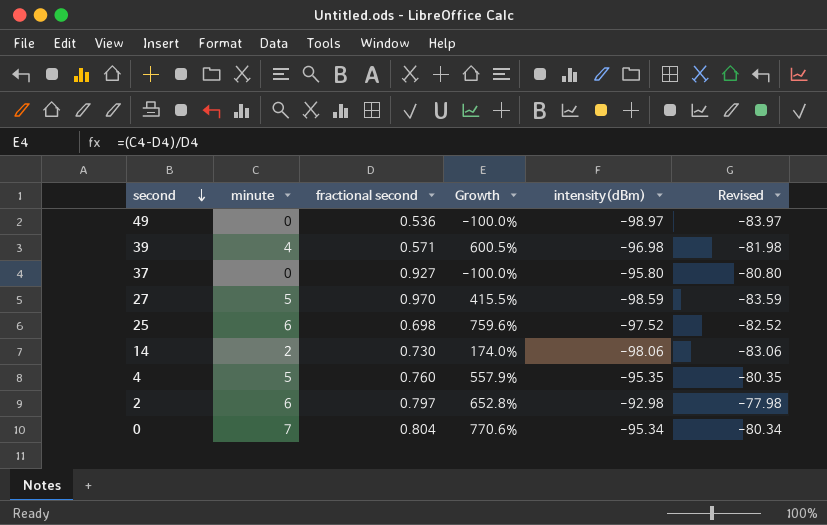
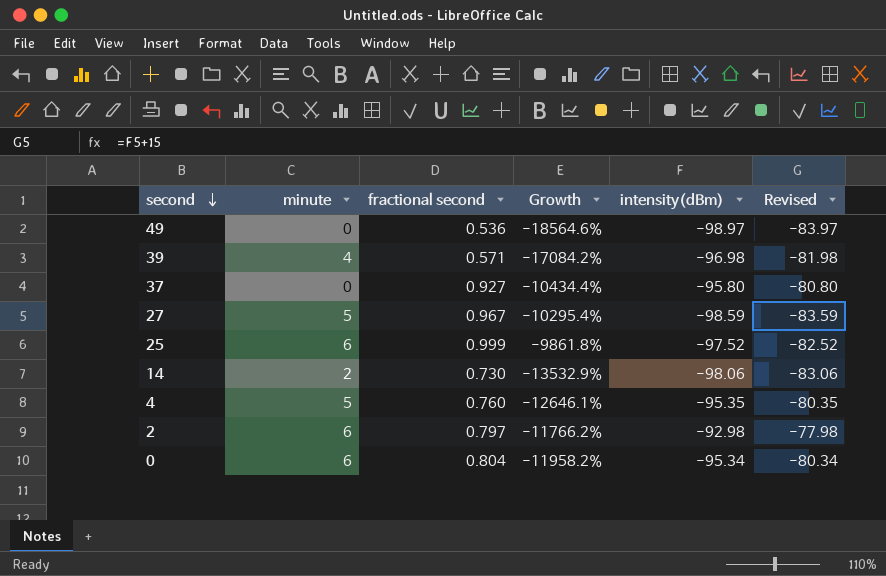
column Growth | formula: ([minute] - [fractional second]) / [fractional second] -> ([intensity(dBm)] - [fractional second]) / [fractional second]
27 | fractional second: 0.970 -> 0.967
25 | fractional second: 0.698 -> 0.999
0 | minute: 7 -> 6

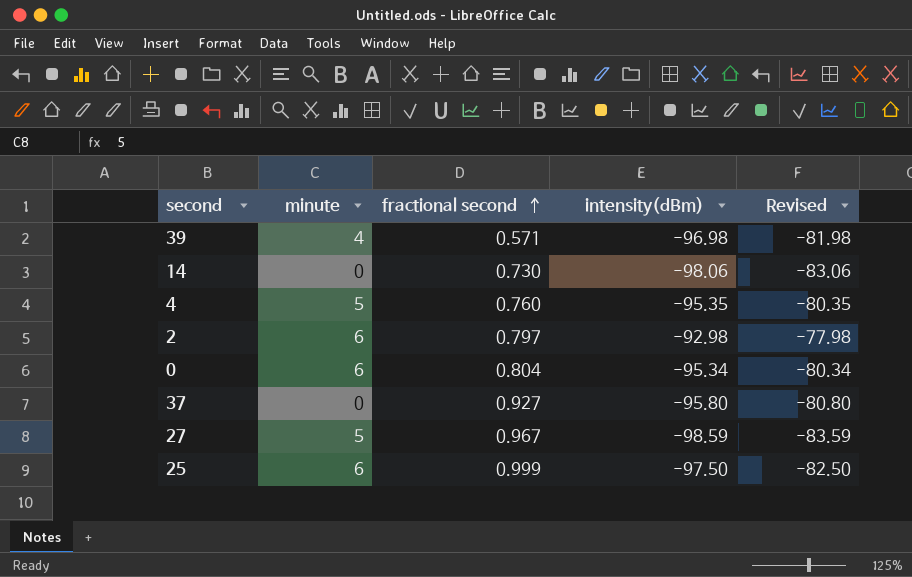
row order: second descending -> fractional second ascending
column Growth | formula: ([intensity(dBm)] - [fractional second]) / [fractional second] -> none
row 49: 0 | 0.536 | -18564.6% | -98.97 | -83.97 -> none
14 | minute: 2 -> 0
25 | intensity(dBm): -97.52 -> -97.50
25 | Revised: -82.52 -> -82.50

